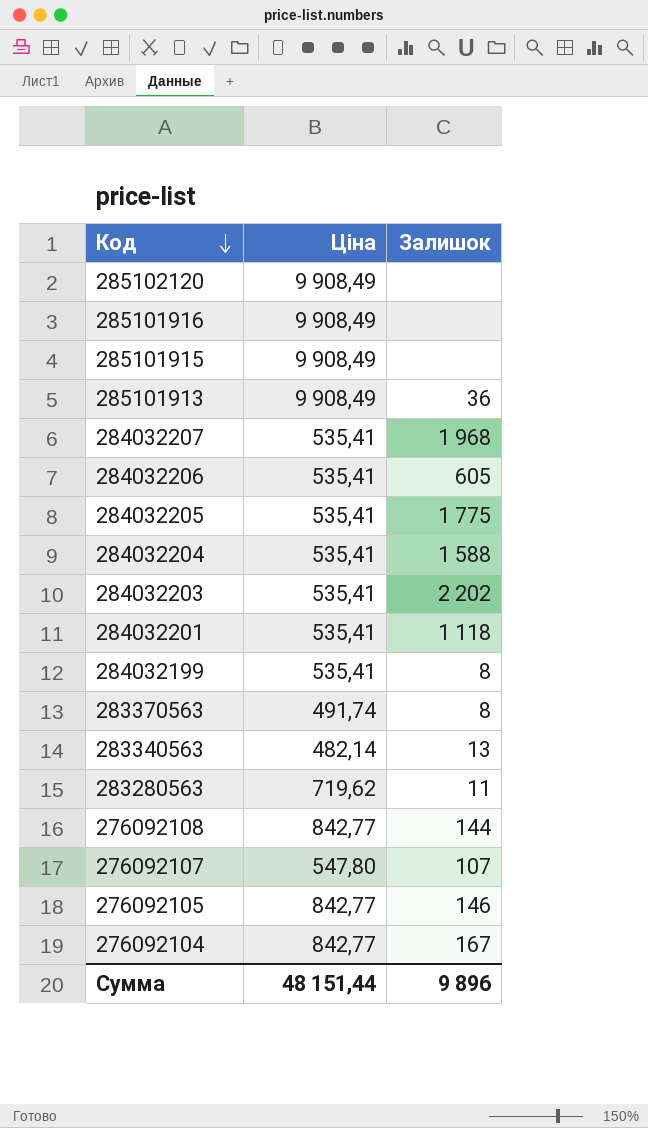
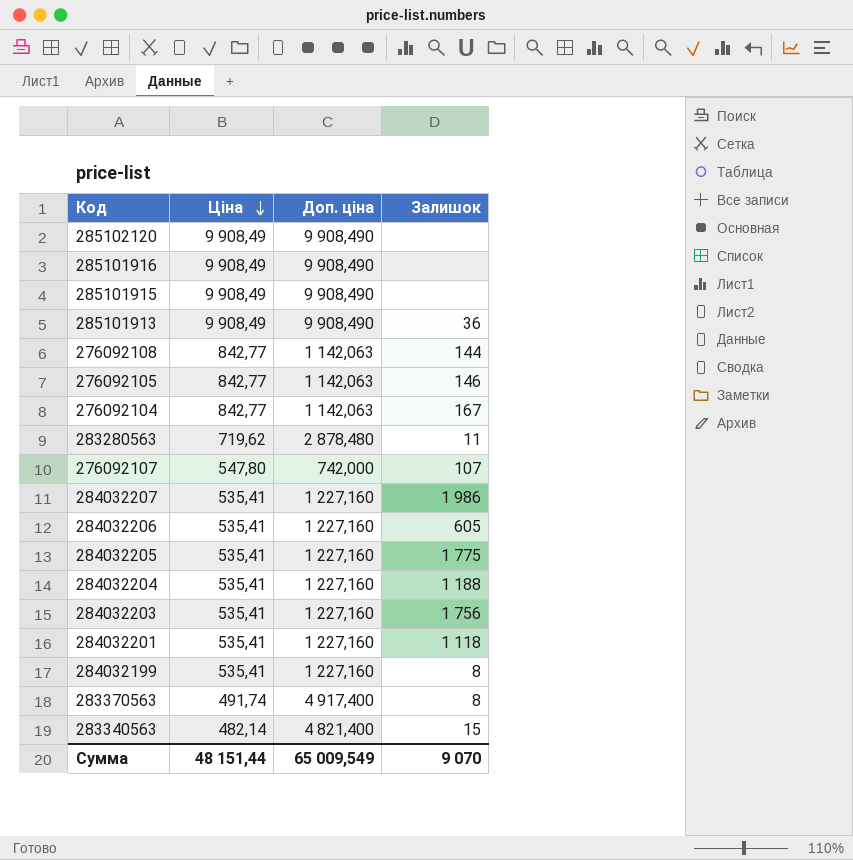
row order: Код descending -> Ціна descending
column Доп. ціна | position: none -> 3
284032207 | Залишок: 1 968 -> 1 986
284032204 | Залишок: 1 588 -> 1 188
284032203 | Залишок: 2 202 -> 1 756
283340563 | Залишок: 13 -> 15
Сумма | Залишок: 9 896 -> 9 070

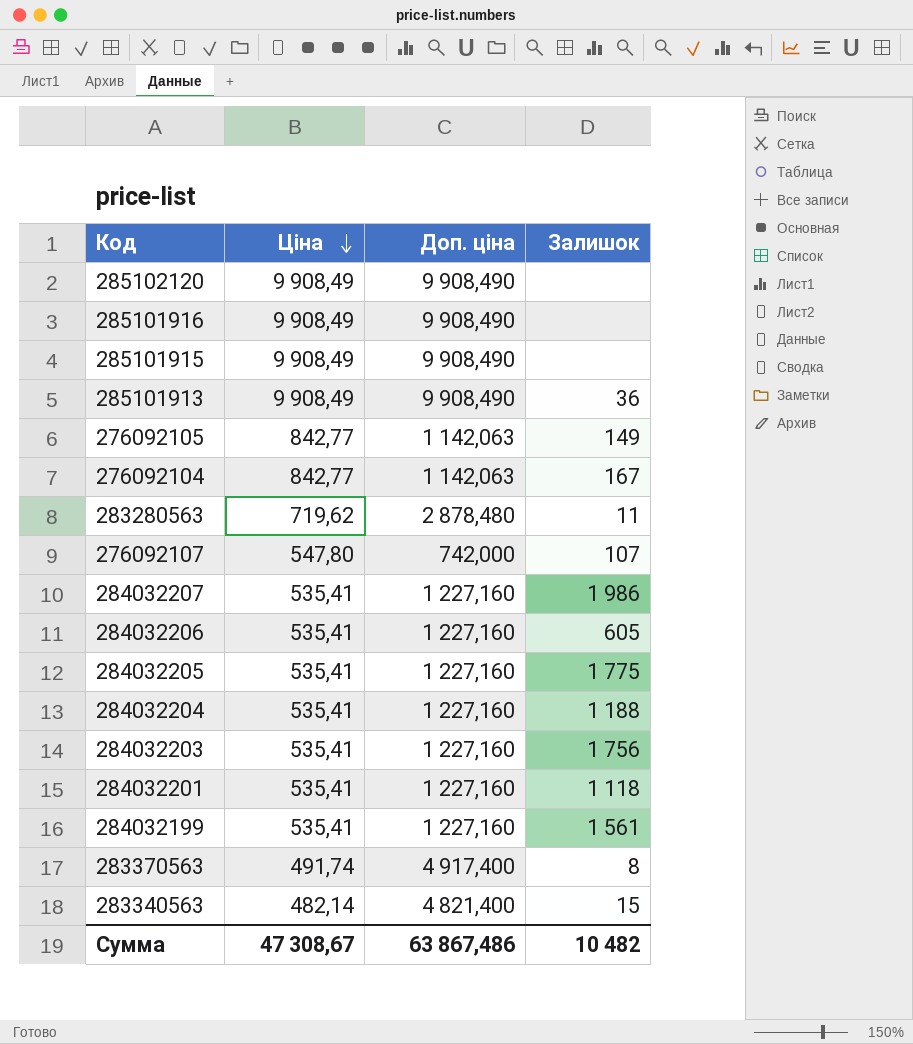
row 276092108: 842,77 | 1 142,063 | 144 -> none
276092105 | Залишок: 146 -> 149
284032199 | Залишок: 8 -> 1 561
Сумма | Ціна: 48 151,44 -> 47 308,67
Сумма | Доп. ціна: 65 009,549 -> 63 867,486
Сумма | Залишок: 9 070 -> 10 482

